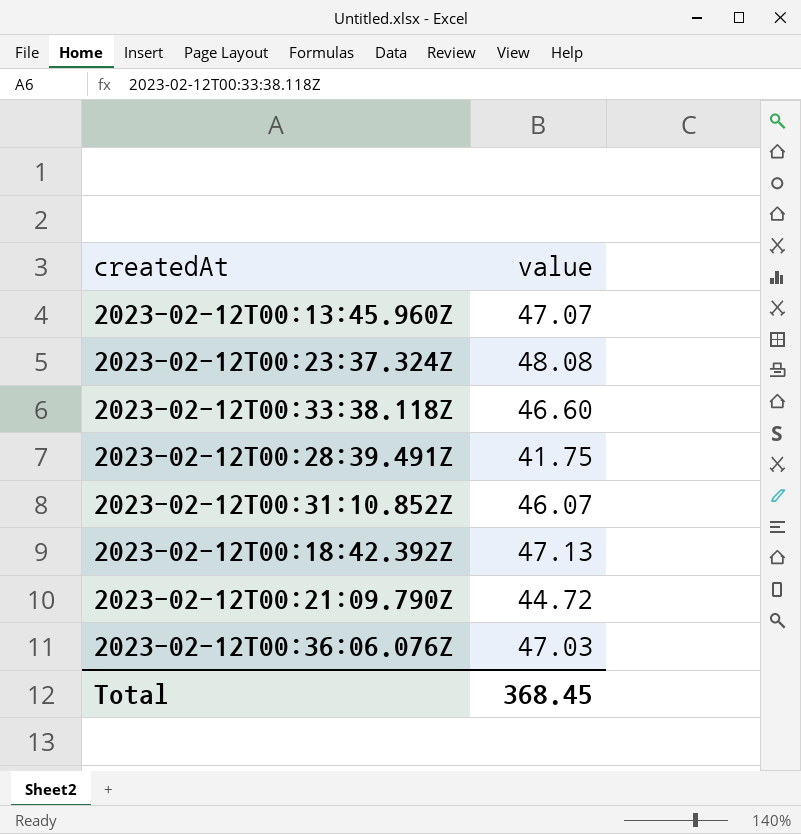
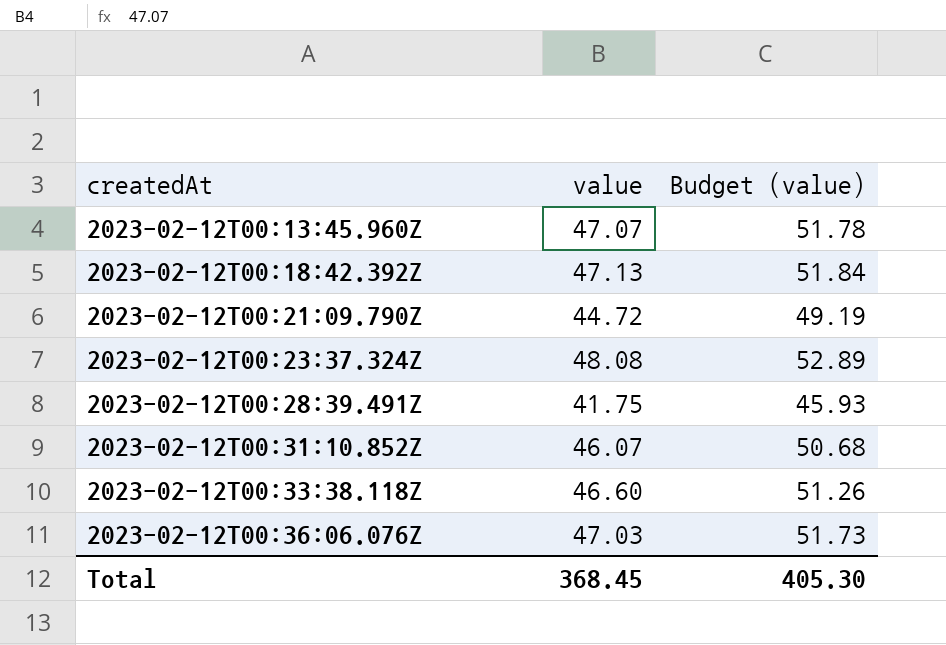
row order: none -> createdAt ascending
column Budget (value) | formula: none -> [value] * 1.1

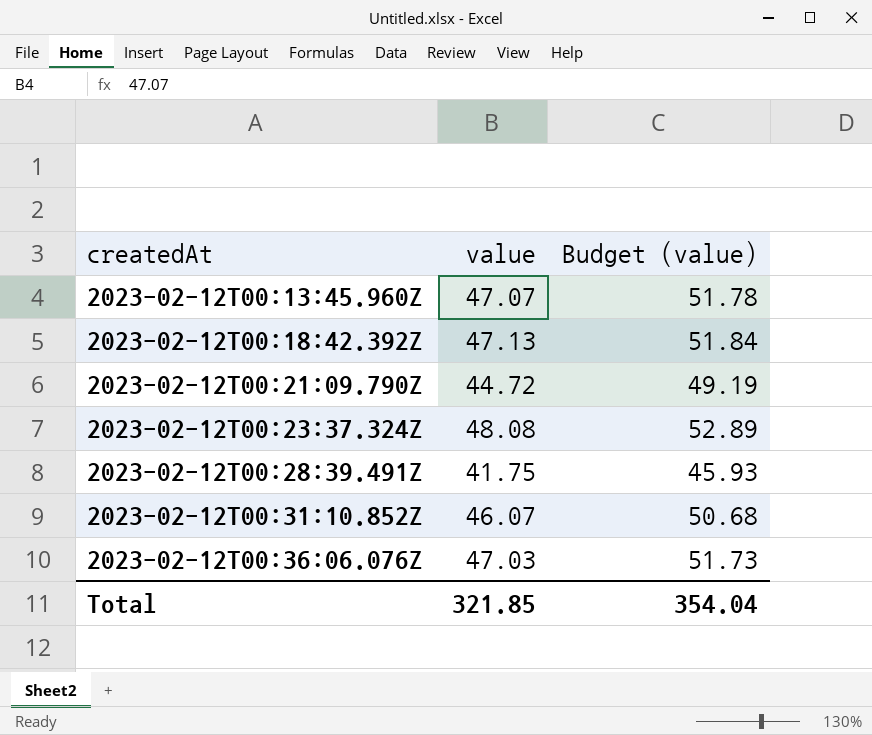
row 2023-02-12T00:33:38.118Z: 46.60 | 51.26 -> none
Total | value: 368.45 -> 321.85
Total | Budget (value): 405.30 -> 354.04

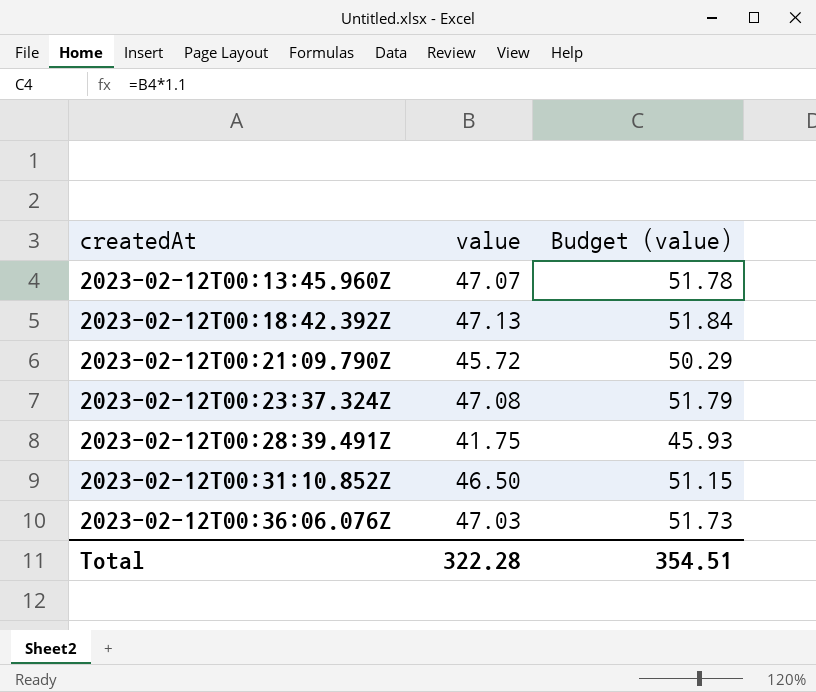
2023-02-12T00:21:09.790Z | value: 44.72 -> 45.72
2023-02-12T00:21:09.790Z | Budget (value): 49.19 -> 50.29
2023-02-12T00:23:37.324Z | value: 48.08 -> 47.08
2023-02-12T00:23:37.324Z | Budget (value): 52.89 -> 51.79
2023-02-12T00:31:10.852Z | value: 46.07 -> 46.50
2023-02-12T00:31:10.852Z | Budget (value): 50.68 -> 51.15
Total | value: 321.85 -> 322.28
Total | Budget (value): 354.04 -> 354.51

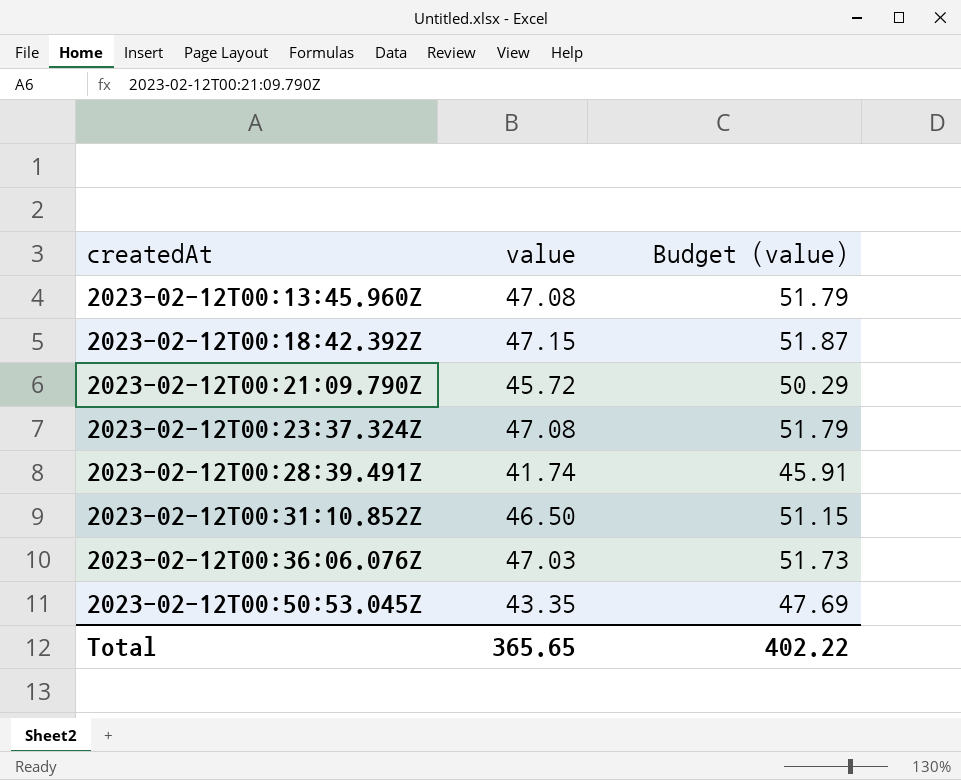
2023-02-12T00:13:45.960Z | value: 47.07 -> 47.08
2023-02-12T00:13:45.960Z | Budget (value): 51.78 -> 51.79
2023-02-12T00:18:42.392Z | value: 47.13 -> 47.15
2023-02-12T00:18:42.392Z | Budget (value): 51.84 -> 51.87
2023-02-12T00:28:39.491Z | value: 41.75 -> 41.74
2023-02-12T00:28:39.491Z | Budget (value): 45.93 -> 45.91
row 2023-02-12T00:50:53.045Z: none -> 43.35 | 47.69
Total | value: 322.28 -> 365.65
Total | Budget (value): 354.51 -> 402.22

